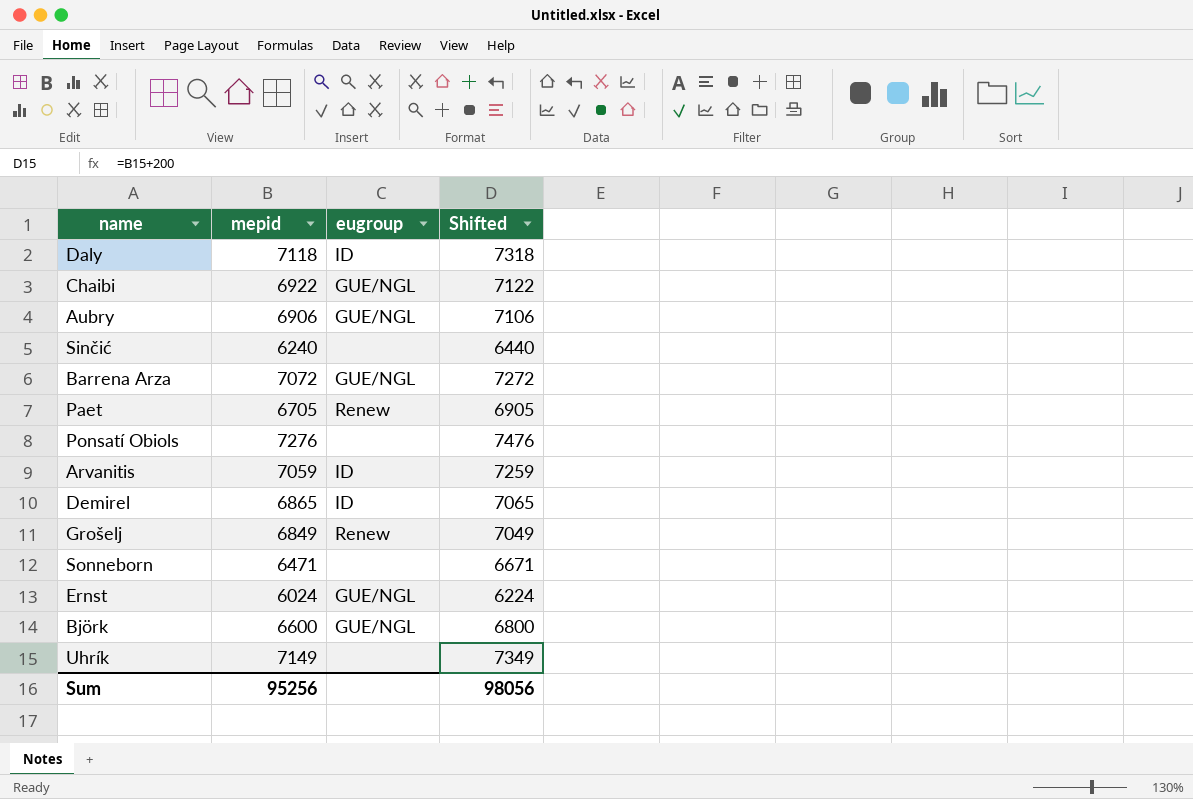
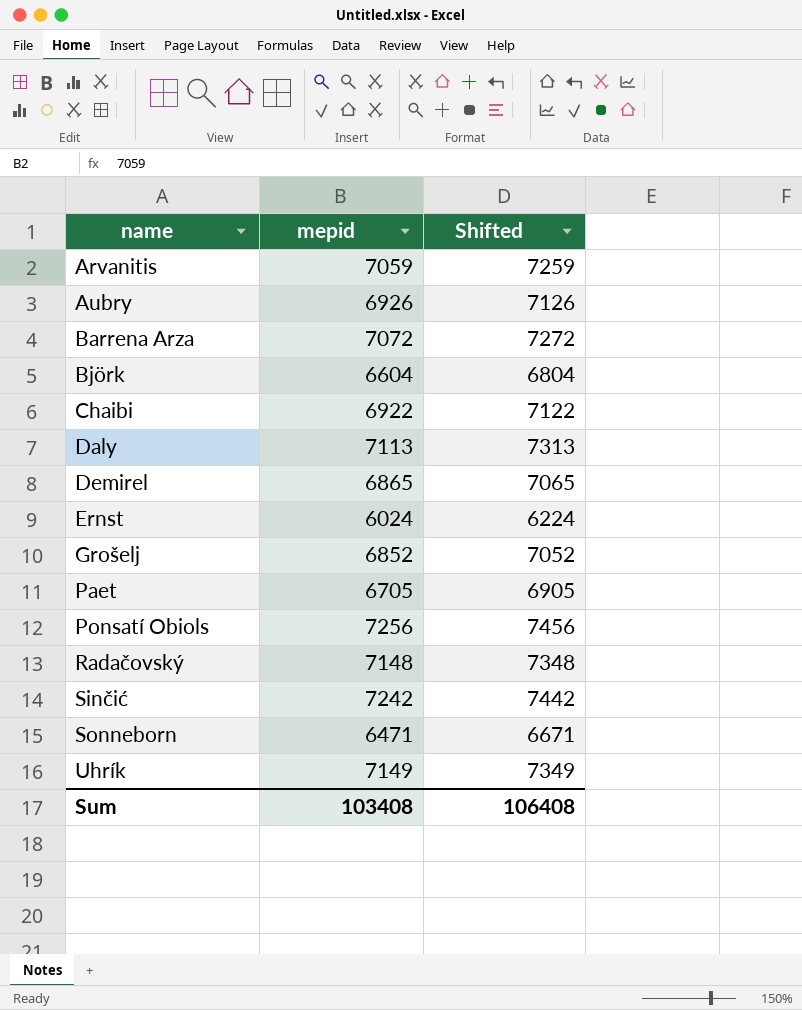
row order: none -> name ascending
column eugroup | position: 3 -> none
Aubry | mepid: 6906 -> 6926
Aubry | Shifted: 7106 -> 7126
Björk | mepid: 6600 -> 6604
Björk | Shifted: 6800 -> 6804
Daly | mepid: 7118 -> 7113
Daly | Shifted: 7318 -> 7313
Grošelj | mepid: 6849 -> 6852
Grošelj | Shifted: 7049 -> 7052
Ponsatí Obiols | mepid: 7276 -> 7256
Ponsatí Obiols | Shifted: 7476 -> 7456
row Radačovský: none -> 7148 | 7348
Sinčić | mepid: 6240 -> 7242
Sinčić | Shifted: 6440 -> 7442
Sum | mepid: 95256 -> 103408
Sum | Shifted: 98056 -> 106408

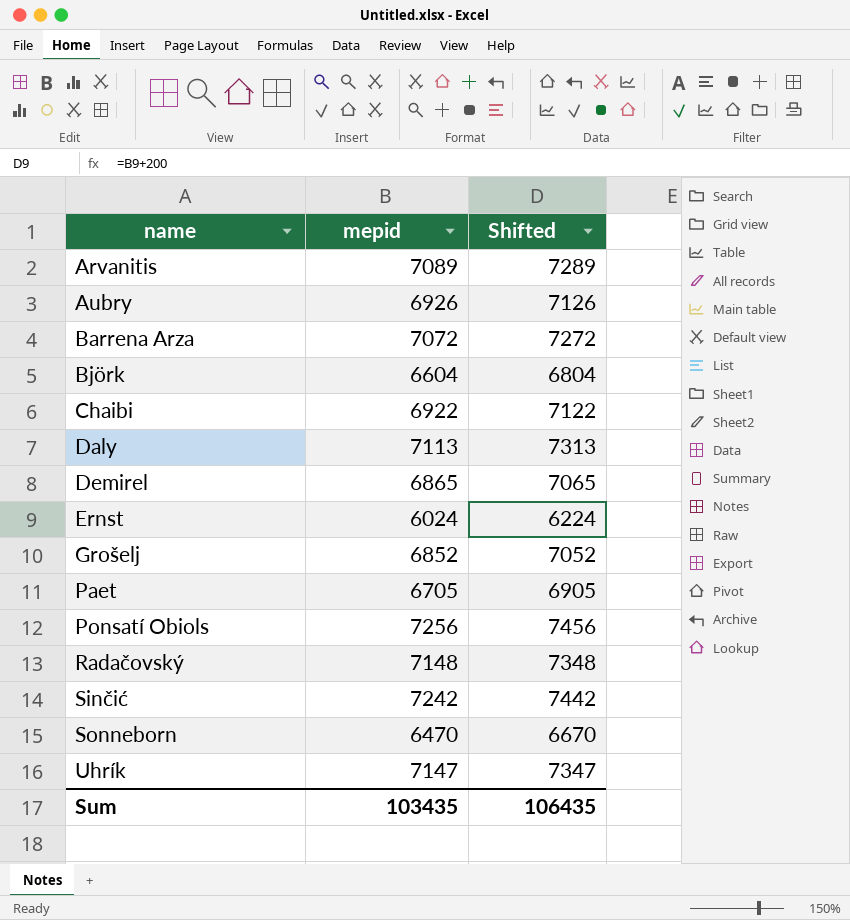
Arvanitis | mepid: 7059 -> 7089
Arvanitis | Shifted: 7259 -> 7289
Sonneborn | mepid: 6471 -> 6470
Sonneborn | Shifted: 6671 -> 6670
Uhrík | mepid: 7149 -> 7147
Uhrík | Shifted: 7349 -> 7347
Sum | mepid: 103408 -> 103435
Sum | Shifted: 106408 -> 106435

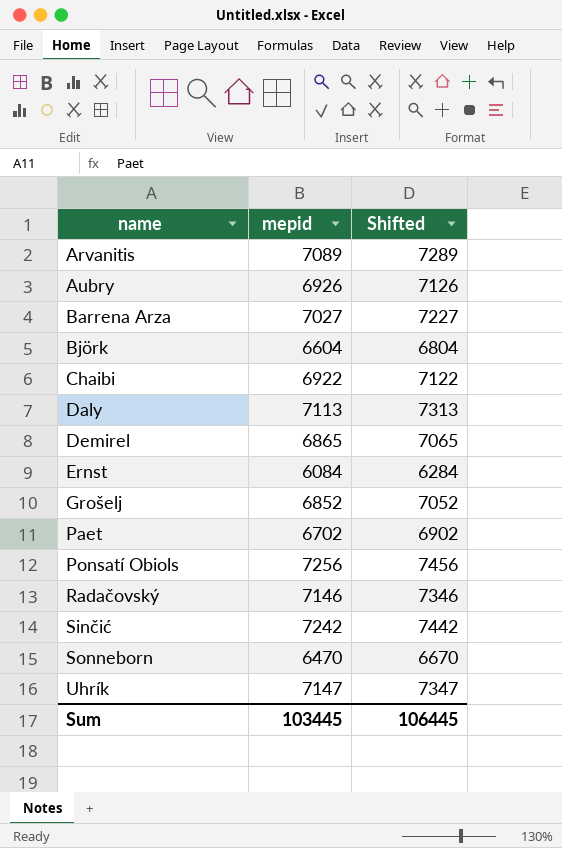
Barrena Arza | mepid: 7072 -> 7027
Barrena Arza | Shifted: 7272 -> 7227
Ernst | mepid: 6024 -> 6084
Ernst | Shifted: 6224 -> 6284
Paet | mepid: 6705 -> 6702
Paet | Shifted: 6905 -> 6902
Radačovský | mepid: 7148 -> 7146
Radačovský | Shifted: 7348 -> 7346
Sum | mepid: 103435 -> 103445
Sum | Shifted: 106435 -> 106445

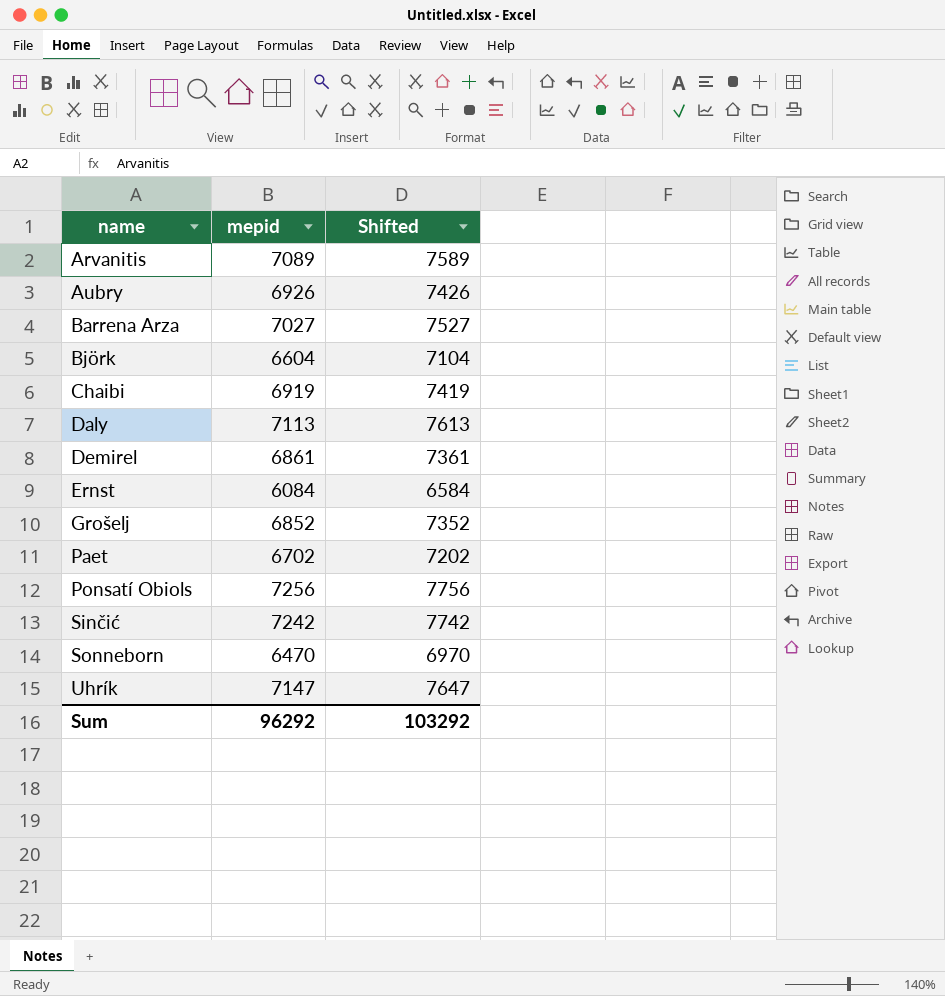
column Shifted | formula: [mepid] + 200 -> [mepid] + 500
row Radačovský: 7146 | 7346 -> none
Chaibi | mepid: 6922 -> 6919
Demirel | mepid: 6865 -> 6861
Sum | mepid: 103445 -> 96292
Sum | Shifted: 106445 -> 103292

